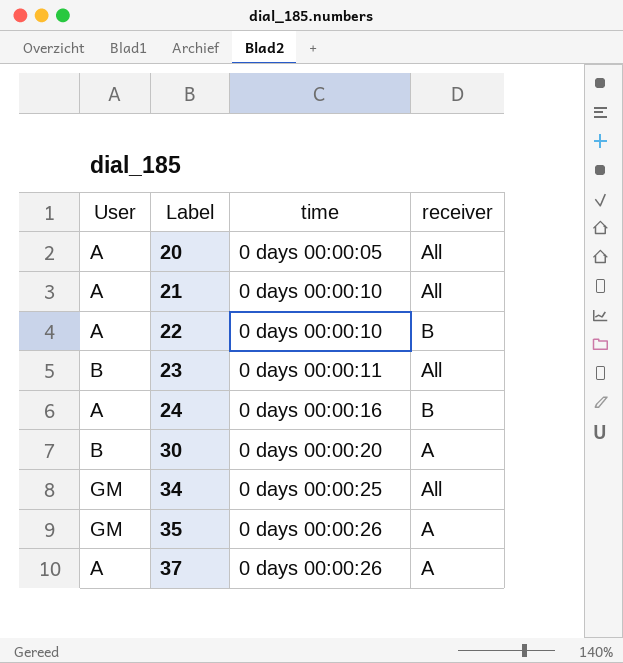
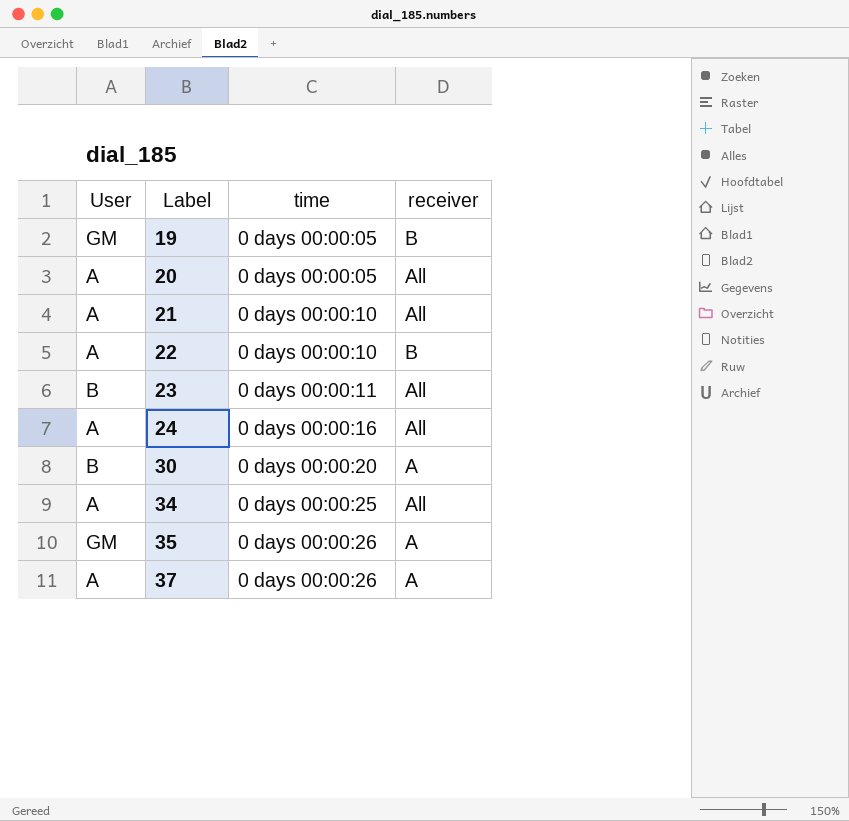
row 19: none -> GM | 0 days 00:00:05 | B
24 | receiver: B -> All
34 | User: GM -> A

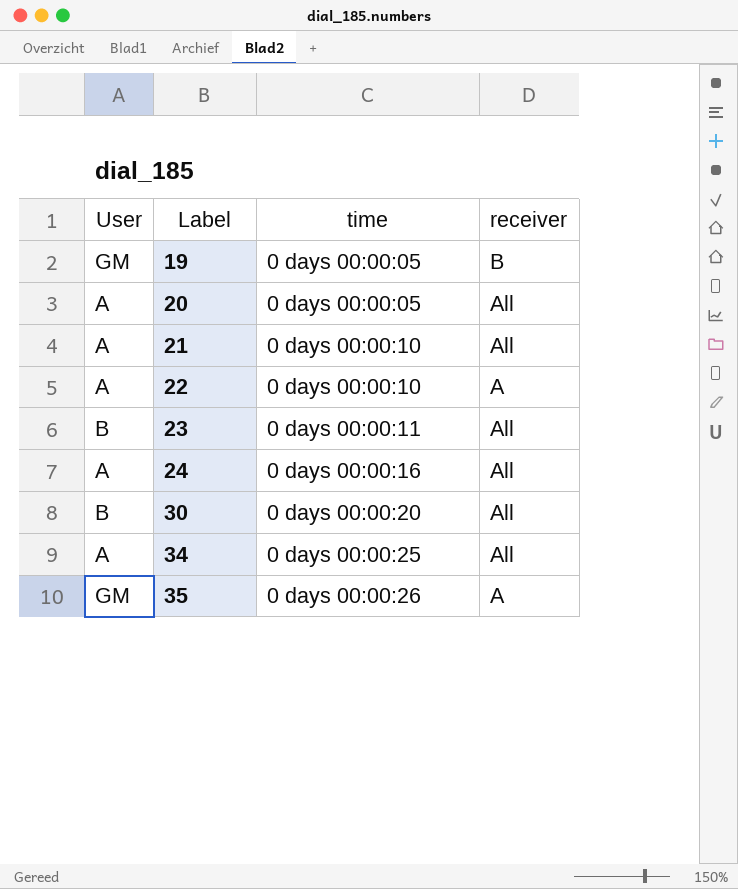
row 37: A | 0 days 00:00:26 | A -> none
22 | receiver: B -> A
30 | receiver: A -> All

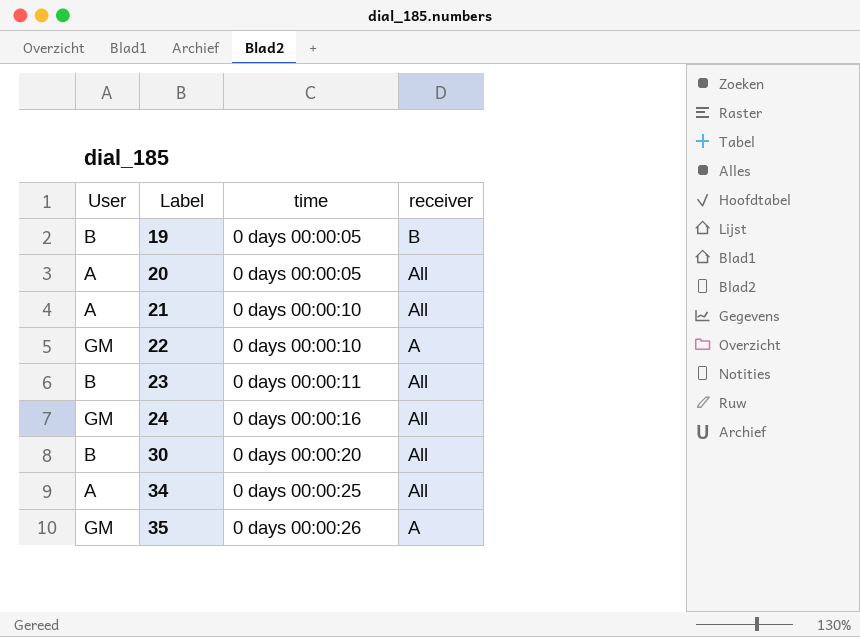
19 | User: GM -> B
22 | User: A -> GM
24 | User: A -> GM

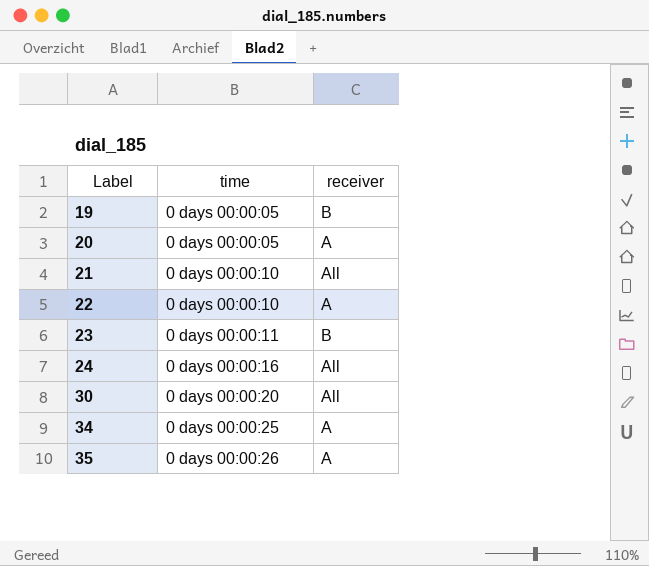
column User | position: 1 -> none
20 | receiver: All -> A
23 | receiver: All -> B
34 | receiver: All -> A

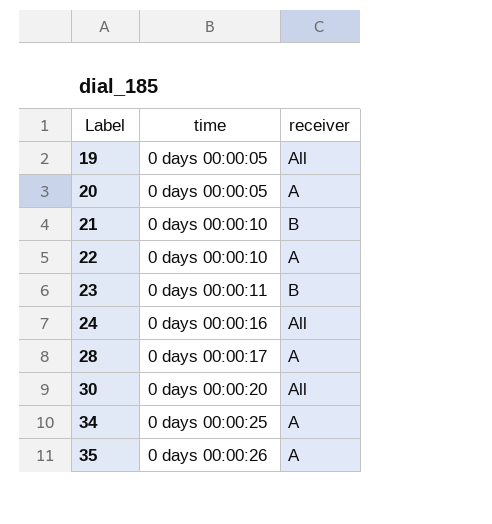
19 | receiver: B -> All
21 | receiver: All -> B
row 28: none -> 0 days 00:00:17 | A

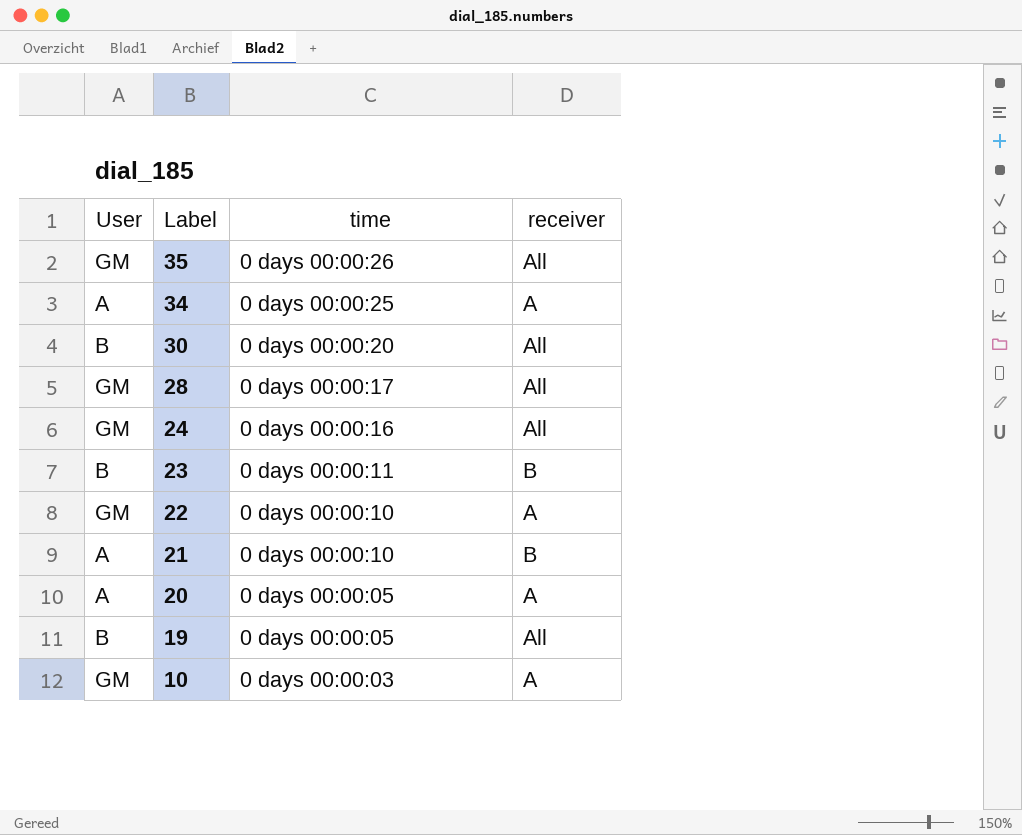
row order: Label ascending -> Label descending
column User | position: none -> 1
35 | receiver: A -> All
28 | receiver: A -> All
row 10: none -> GM | 0 days 00:00:03 | A

